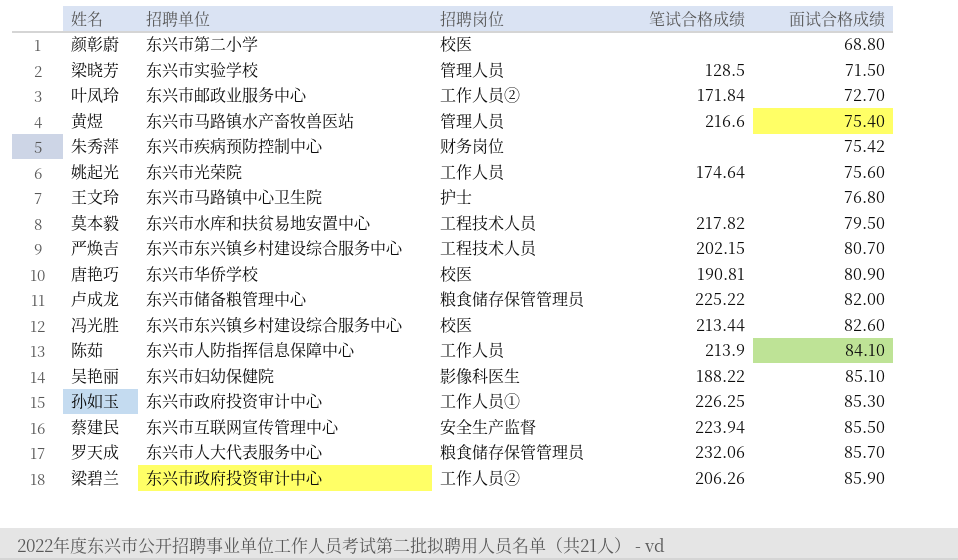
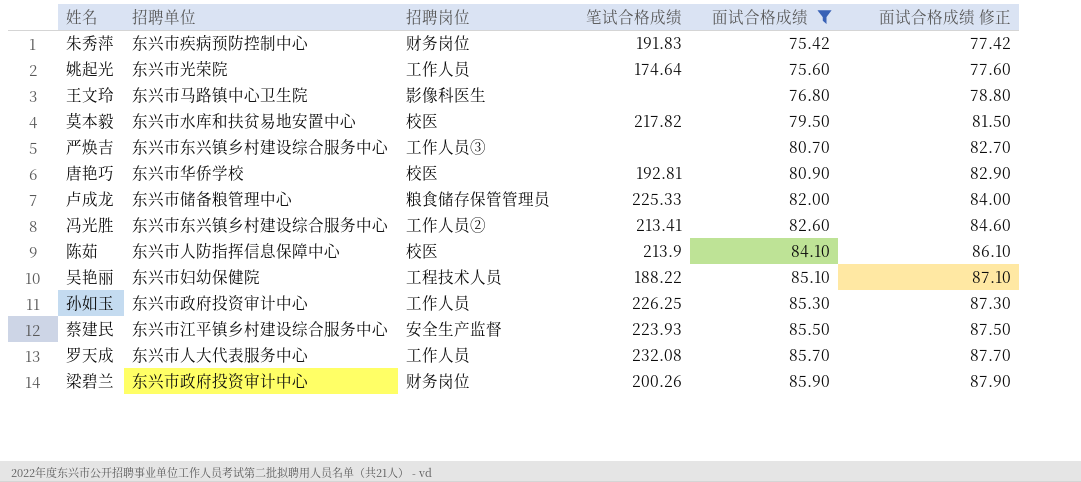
filter: none -> 面试合格成绩 >= 75.42
column 面试合格成绩 修正 | formula: none -> [面试合格成绩] + 2
朱秀萍 | 笔试合格成绩: none -> 191.83
王文玲 | 招聘岗位: 护士 -> 影像科医生
莫本毅 | 招聘岗位: 工程技术人员 -> 校医
严焕吉 | 招聘岗位: 工程技术人员 -> 工作人员③
严焕吉 | 笔试合格成绩: 202.15 -> none
唐艳巧 | 笔试合格成绩: 190.81 -> 192.81
卢成龙 | 笔试合格成绩: 225.22 -> 225.33
冯光胜 | 招聘岗位: 校医 -> 工作人员②
冯光胜 | 笔试合格成绩: 213.44 -> 213.41
陈茹 | 招聘岗位: 工作人员 -> 校医
吴艳丽 | 招聘岗位: 影像科医生 -> 工程技术人员
孙如玉 | 招聘岗位: 工作人员① -> 工作人员
蔡建民 | 招聘单位: 东兴市互联网宣传管理中心 -> 东兴市江平镇乡村建设综合服务中心
蔡建民 | 笔试合格成绩: 223.94 -> 223.93
罗天成 | 招聘岗位: 粮食储存保管管理员 -> 工作人员
罗天成 | 笔试合格成绩: 232.06 -> 232.08
梁碧兰 | 招聘岗位: 工作人员② -> 财务岗位
梁碧兰 | 笔试合格成绩: 206.26 -> 200.26

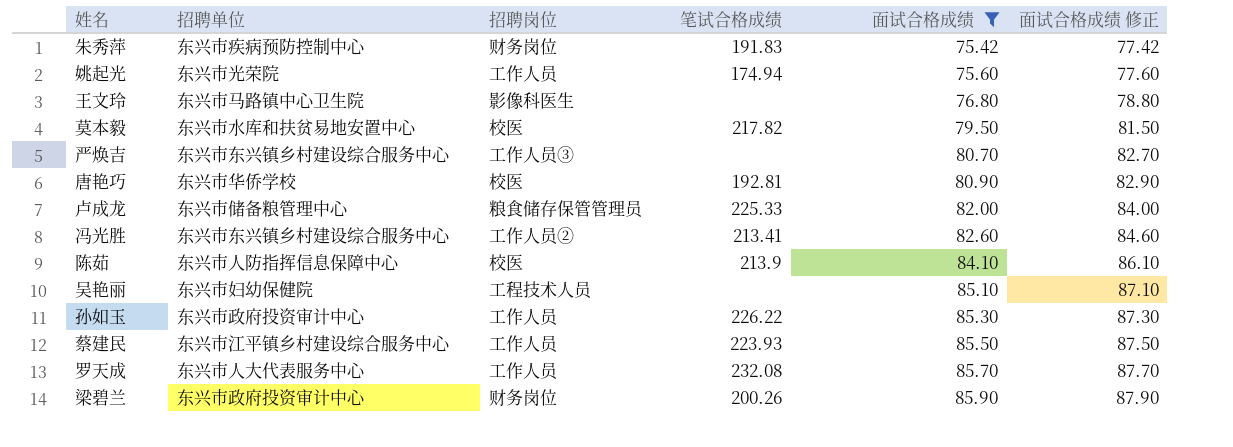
姚起光 | 笔试合格成绩: 174.64 -> 174.94
吴艳丽 | 笔试合格成绩: 188.22 -> none
孙如玉 | 笔试合格成绩: 226.25 -> 226.22
蔡建民 | 招聘岗位: 安全生产监督 -> 工作人员

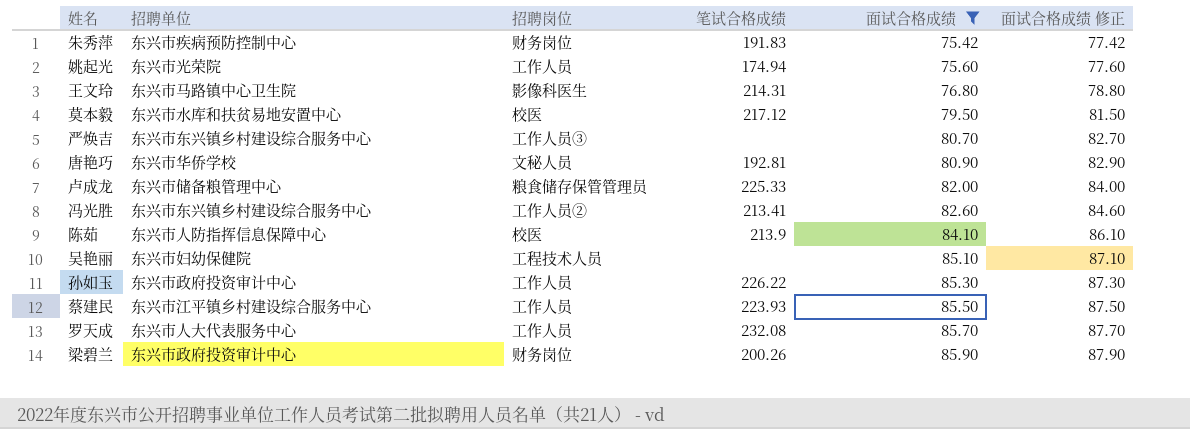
王文玲 | 笔试合格成绩: none -> 214.31
莫本毅 | 笔试合格成绩: 217.82 -> 217.12
唐艳巧 | 招聘岗位: 校医 -> 文秘人员

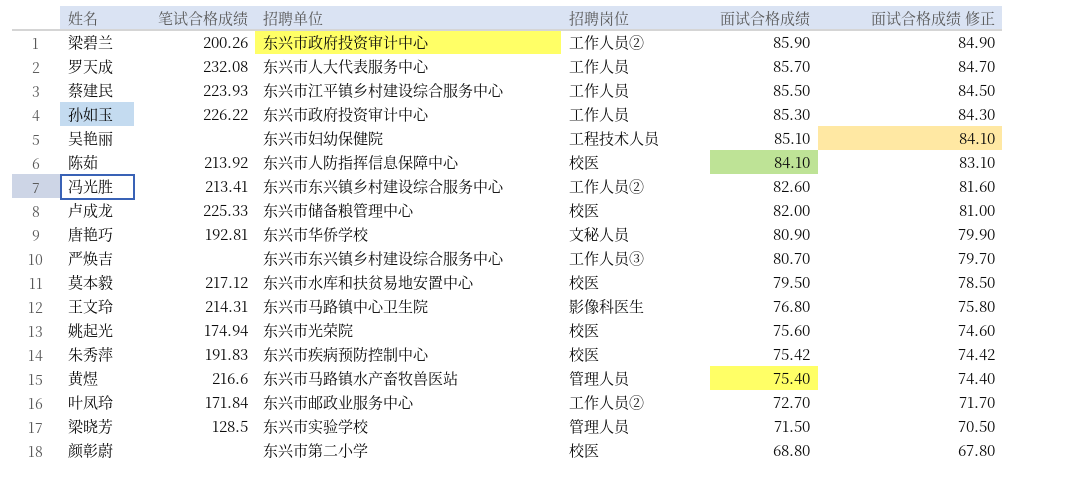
filter: 面试合格成绩 >= 75.42 -> none
row order: 面试合格成绩 ascending -> 面试合格成绩 descending
column 笔试合格成绩 | position: 4 -> 2
column 面试合格成绩 修正 | formula: [面试合格成绩] + 2 -> [面试合格成绩] - 1
梁碧兰 | 招聘岗位: 财务岗位 -> 工作人员②
陈茹 | 笔试合格成绩: 213.9 -> 213.92
卢成龙 | 招聘岗位: 粮食储存保管管理员 -> 校医
姚起光 | 招聘岗位: 工作人员 -> 校医
朱秀萍 | 招聘岗位: 财务岗位 -> 校医

